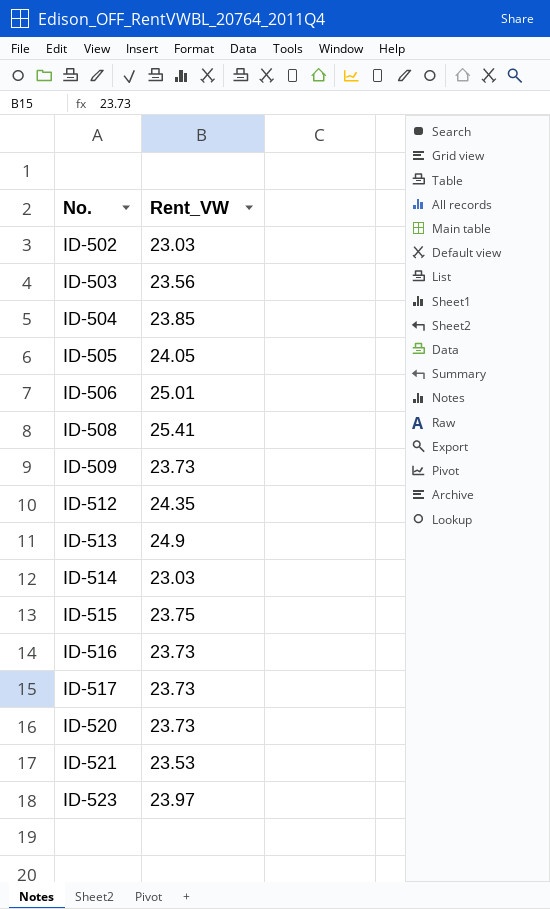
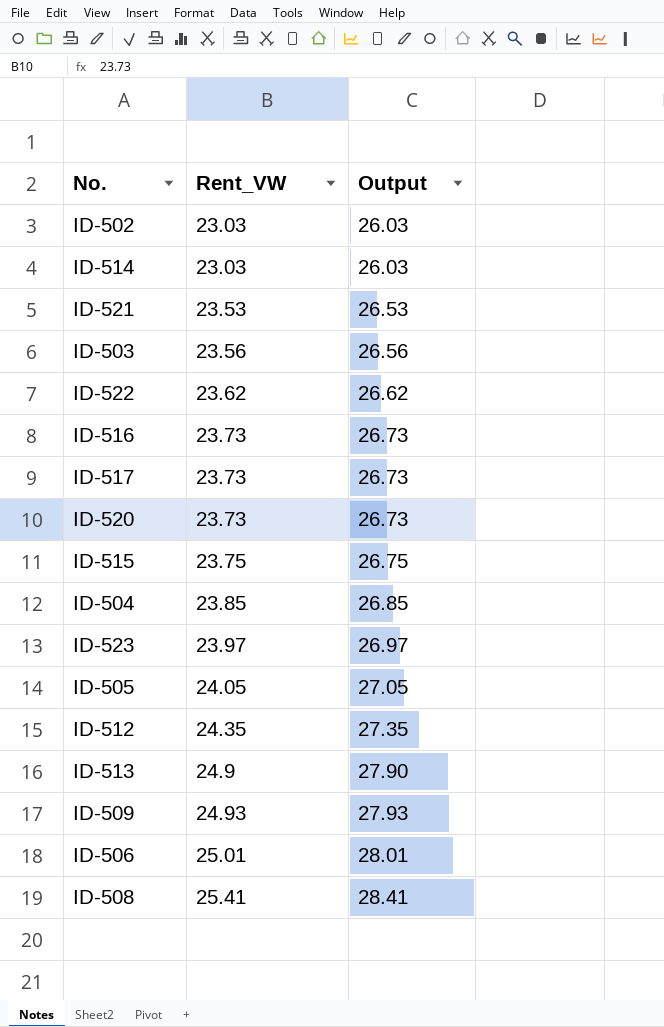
row order: No. ascending -> Rent_VW ascending
column Output | formula: none -> [Rent_VW] + 3
row ID-522: none -> 23.62 | 26.62
ID-509 | Rent_VW: 23.73 -> 24.93

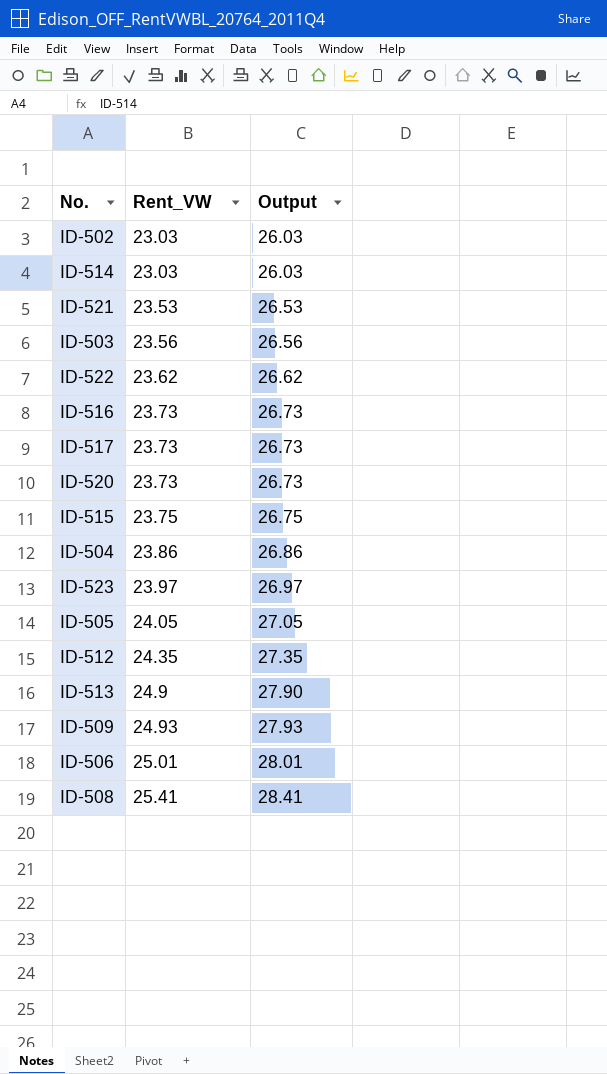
ID-504 | Rent_VW: 23.85 -> 23.86
ID-504 | Output: 26.85 -> 26.86

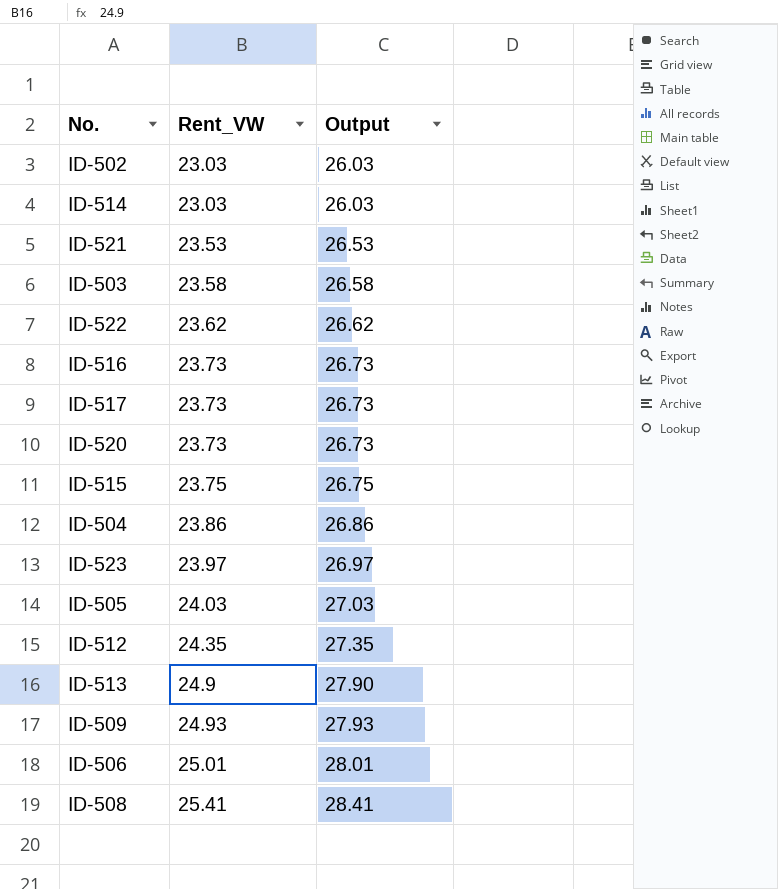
ID-503 | Rent_VW: 23.56 -> 23.58
ID-503 | Output: 26.56 -> 26.58
ID-505 | Rent_VW: 24.05 -> 24.03
ID-505 | Output: 27.05 -> 27.03

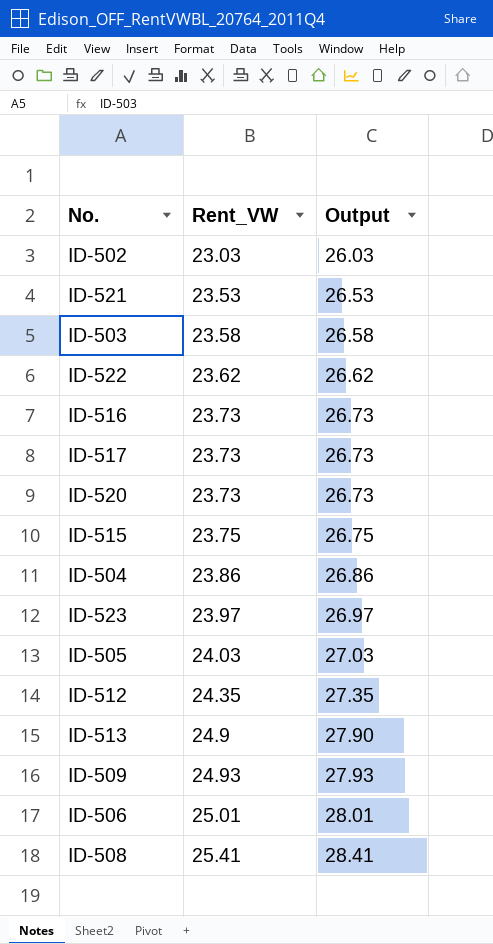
row ID-514: 23.03 | 26.03 -> none

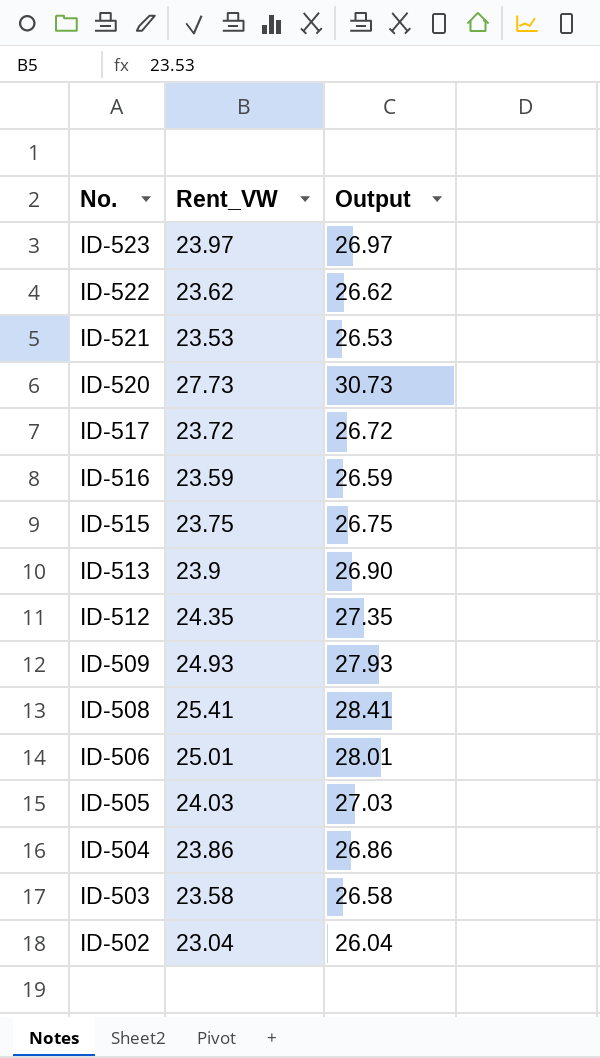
row order: Rent_VW ascending -> No. descending
ID-520 | Rent_VW: 23.73 -> 27.73
ID-520 | Output: 26.73 -> 30.73
ID-517 | Rent_VW: 23.73 -> 23.72
ID-517 | Output: 26.73 -> 26.72
ID-516 | Rent_VW: 23.73 -> 23.59
ID-516 | Output: 26.73 -> 26.59
ID-513 | Rent_VW: 24.9 -> 23.9
ID-513 | Output: 27.90 -> 26.90
ID-502 | Rent_VW: 23.03 -> 23.04
ID-502 | Output: 26.03 -> 26.04

